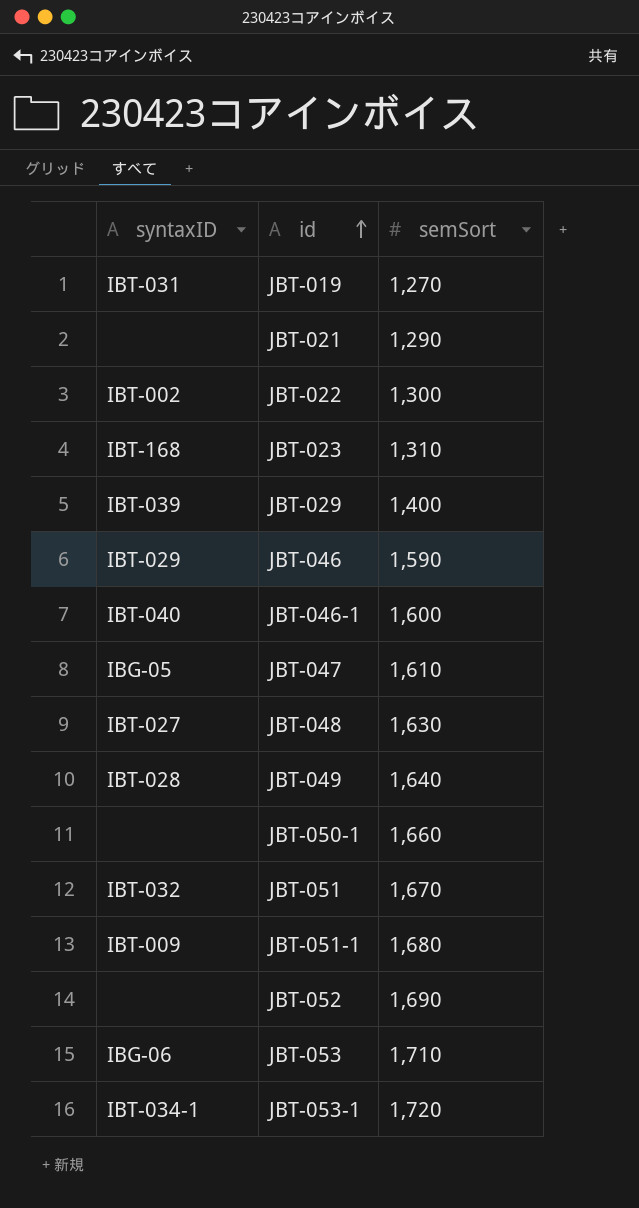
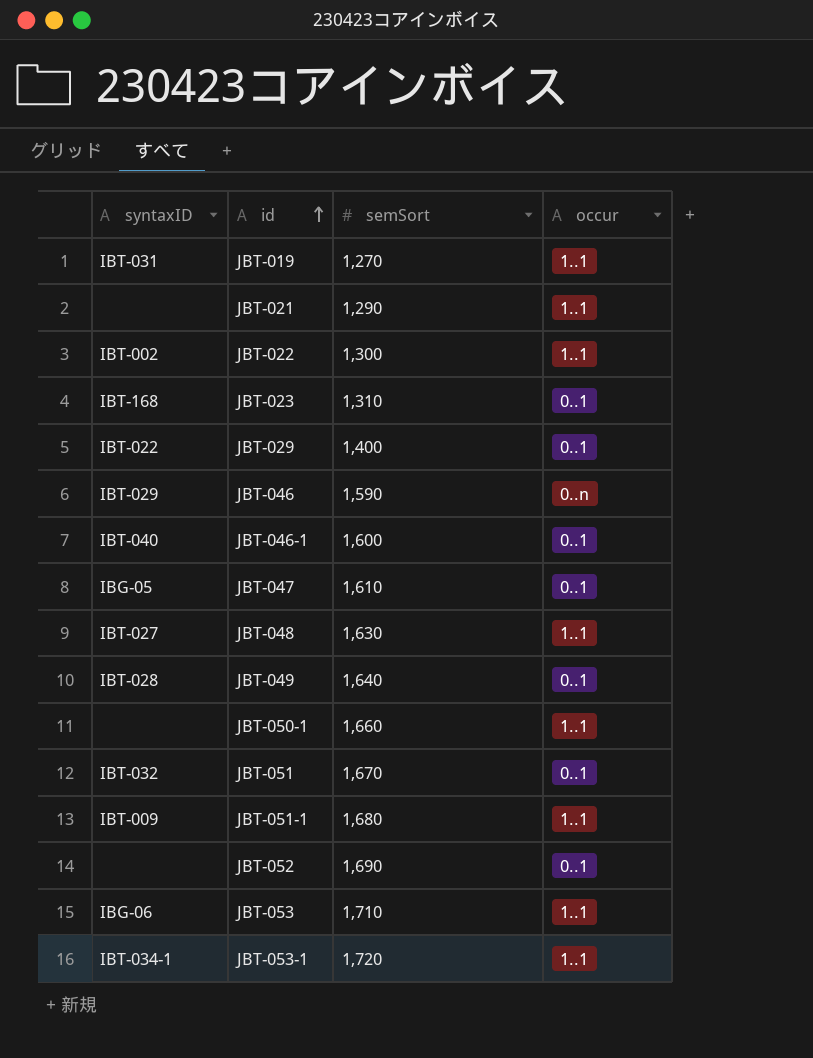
column occur | position: none -> 4
JBT-029 | syntaxID: IBT-039 -> IBT-022

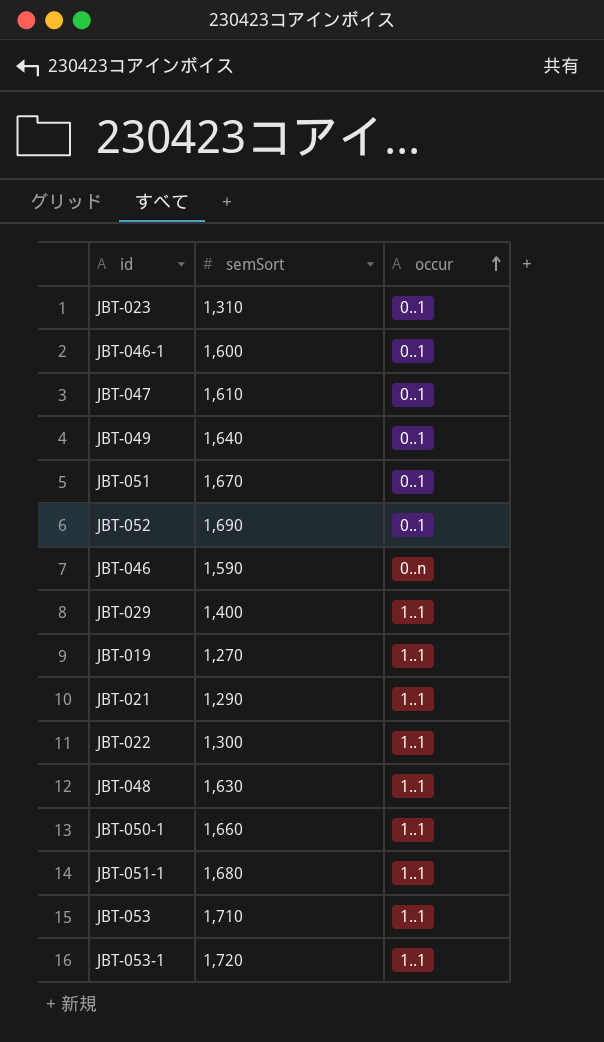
row order: id ascending -> occur ascending
column syntaxID | position: 1 -> none
JBT-029 | occur: 0..1 -> 1..1

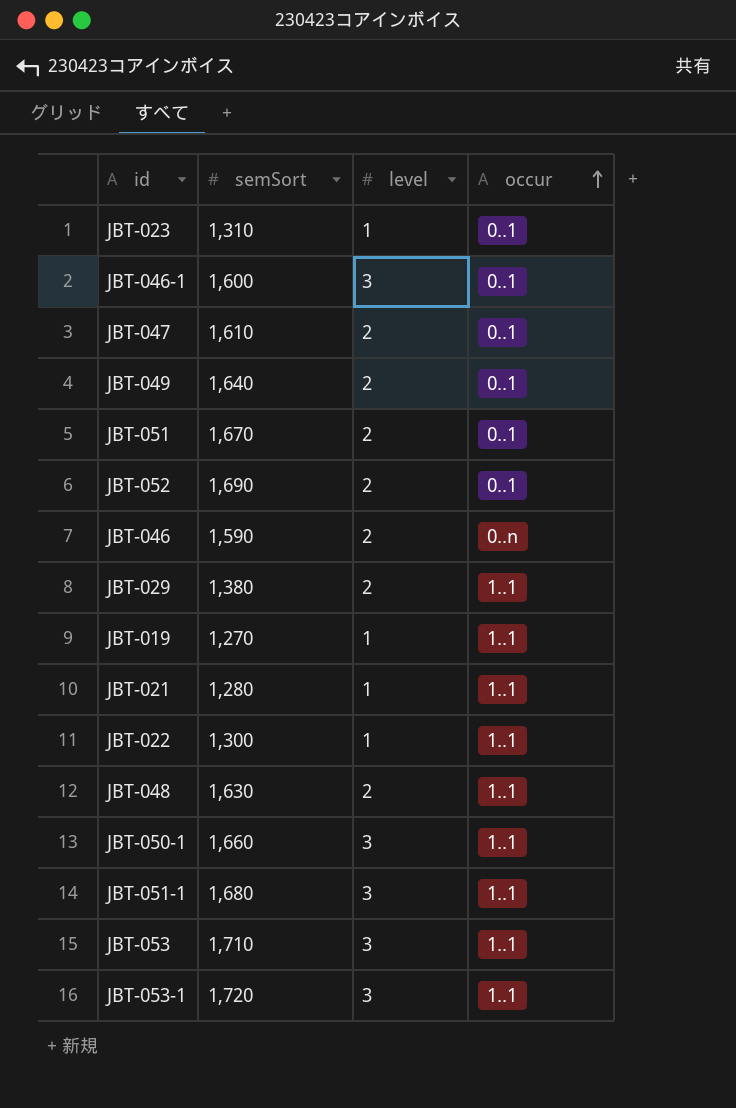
column level | position: none -> 3
JBT-029 | semSort: 1,400 -> 1,380
JBT-021 | semSort: 1,290 -> 1,280

